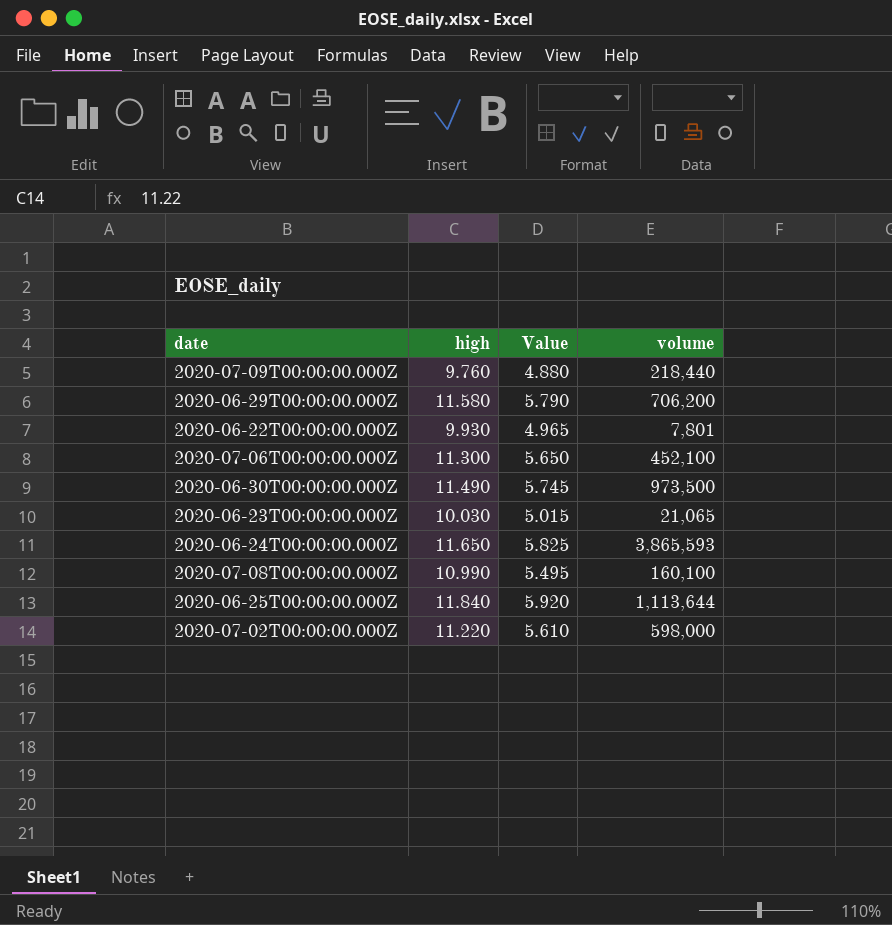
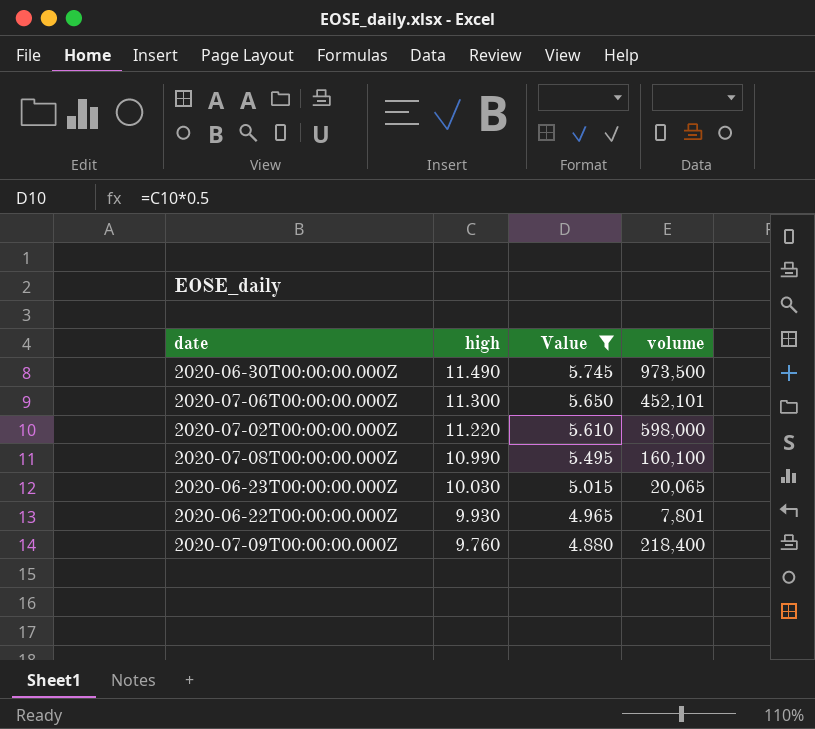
filter: none -> Value <= 5.745
row order: none -> high descending
2020-07-06T00:00:00.000Z | volume: 452,100 -> 452,101
2020-06-23T00:00:00.000Z | volume: 21,065 -> 20,065
2020-07-09T00:00:00.000Z | volume: 218,440 -> 218,400

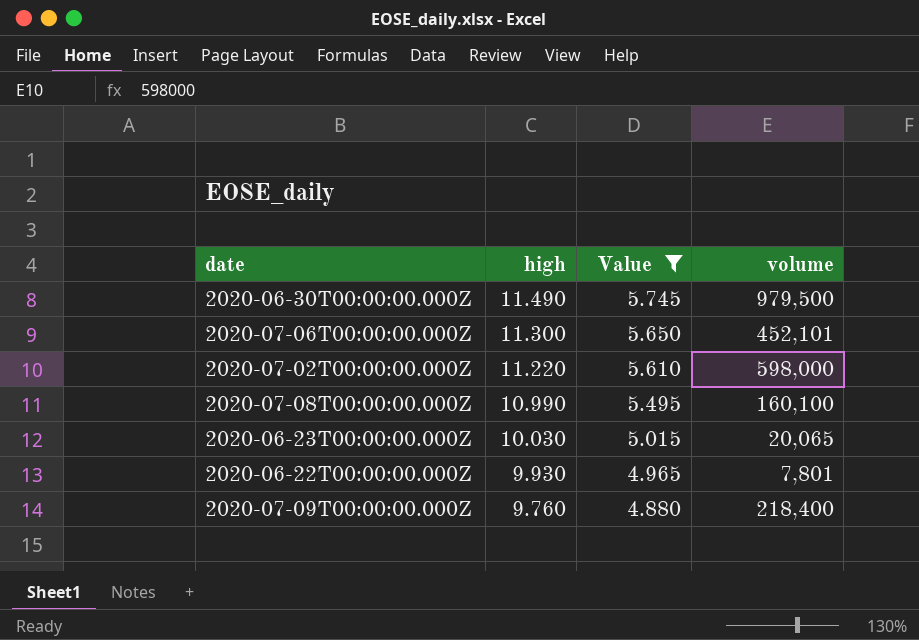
2020-06-30T00:00:00.000Z | volume: 973,500 -> 979,500

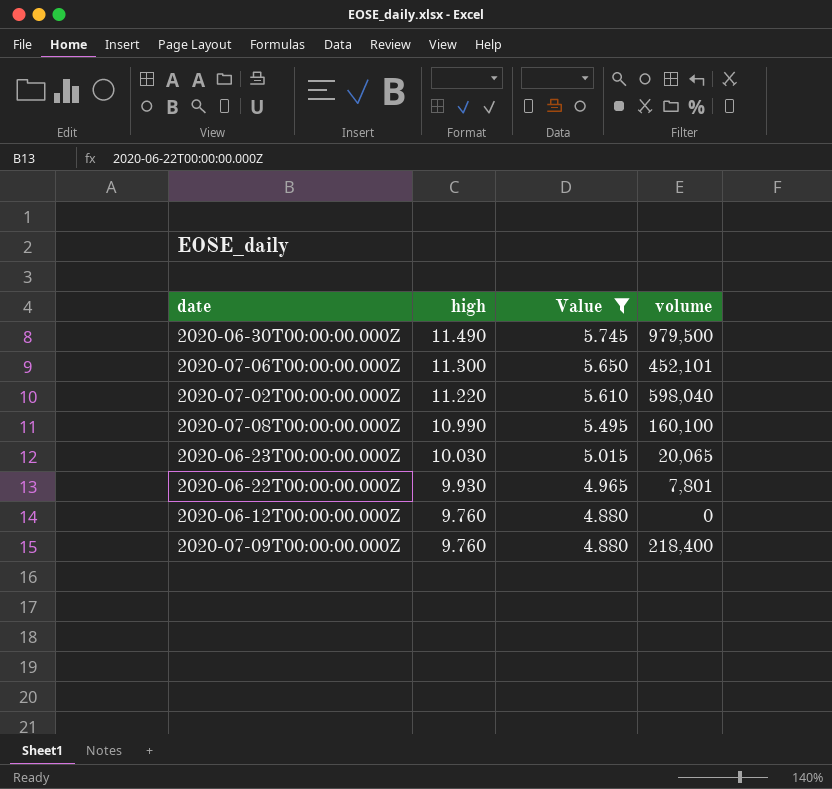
2020-07-02T00:00:00.000Z | volume: 598,000 -> 598,040
row 2020-06-12T00:00:00.000Z: none -> 9.760 | 4.880 | 0

